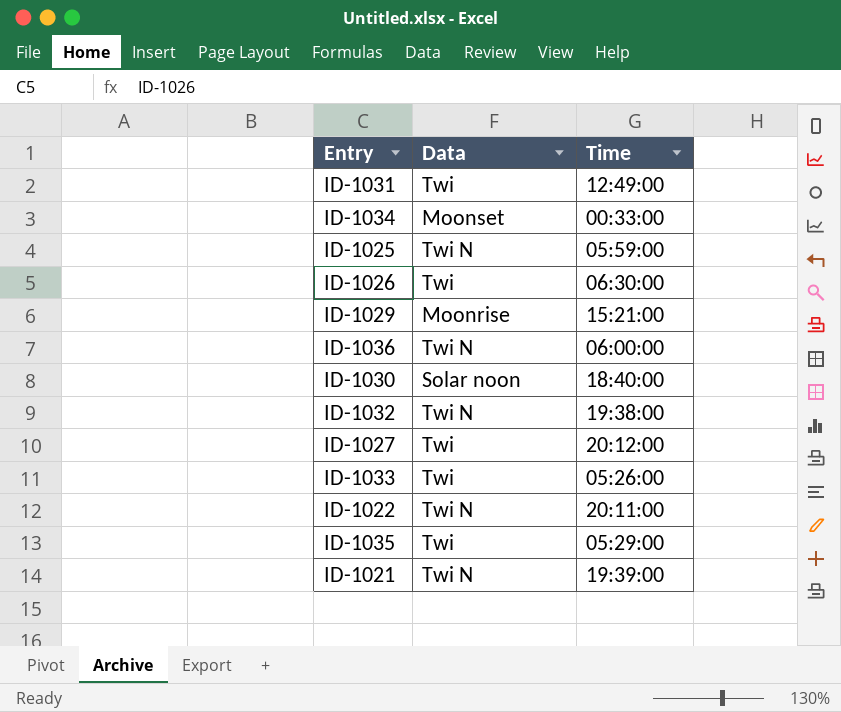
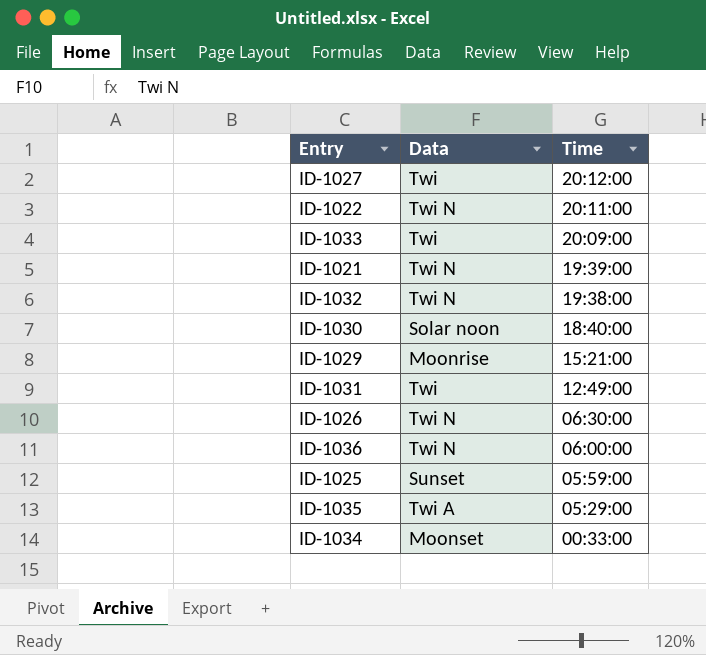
row order: none -> Time descending
ID-1033 | Time: 05:26:00 -> 20:09:00
ID-1026 | Data: Twi -> Twi N
ID-1025 | Data: Twi N -> Sunset
ID-1035 | Data: Twi -> Twi A

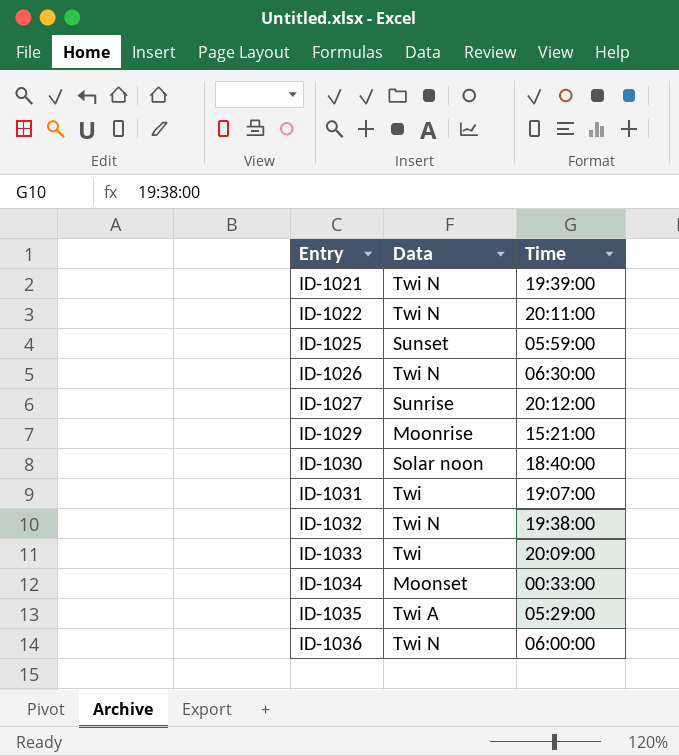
row order: Time descending -> Entry ascending
ID-1027 | Data: Twi -> Sunrise
ID-1031 | Time: 12:49:00 -> 19:07:00

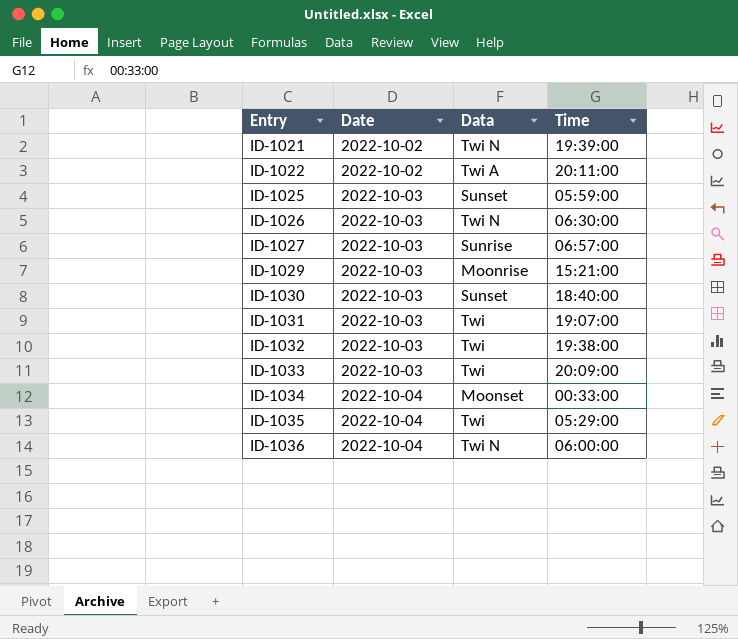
column Date | position: none -> 2
ID-1022 | Data: Twi N -> Twi A
ID-1027 | Time: 20:12:00 -> 06:57:00
ID-1030 | Data: Solar noon -> Sunset
ID-1032 | Data: Twi N -> Twi
ID-1035 | Data: Twi A -> Twi

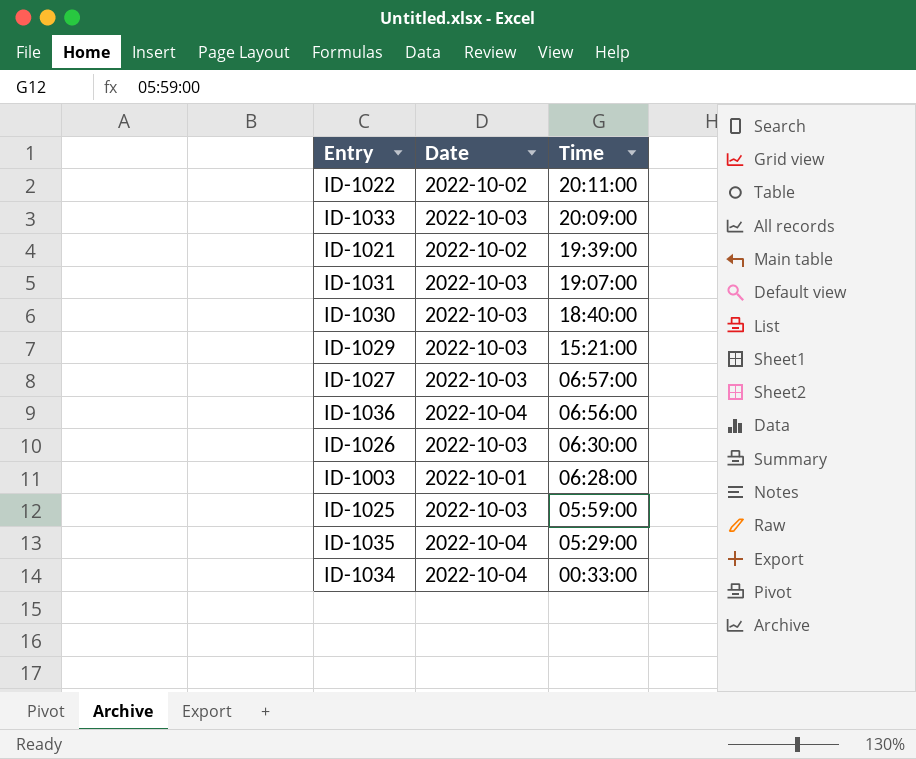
row order: Entry ascending -> Time descending
column Data | position: 3 -> none
row ID-1032: 2022-10-03 | Twi | 19:38:00 -> none
ID-1036 | Time: 06:00:00 -> 06:56:00
row ID-1003: none -> 2022-10-01 | 06:28:00

